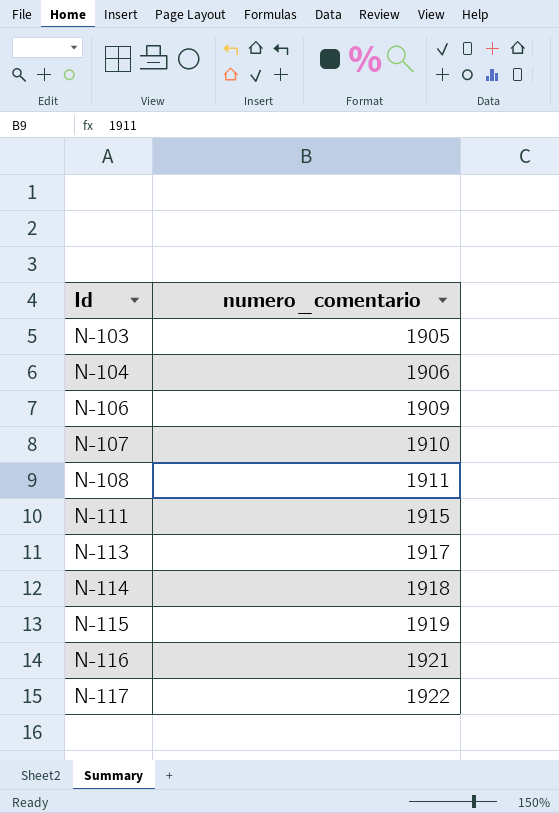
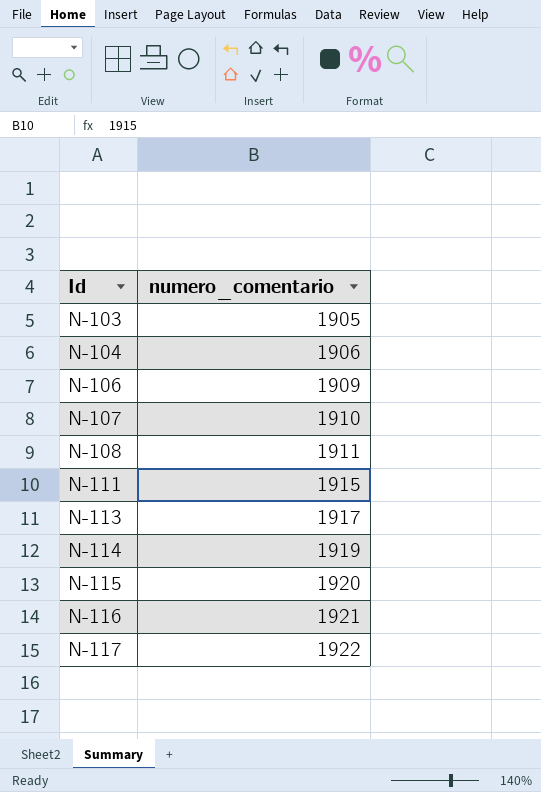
N-114 | numero_comentario: 1918 -> 1919
N-115 | numero_comentario: 1919 -> 1920

